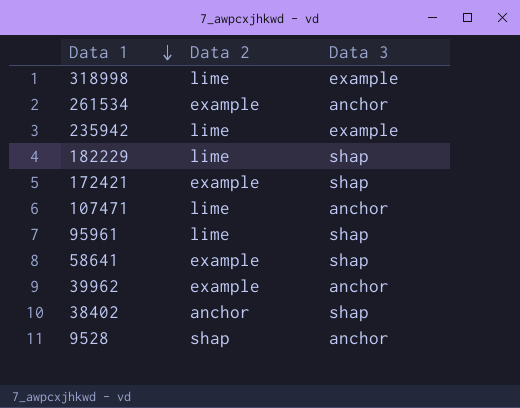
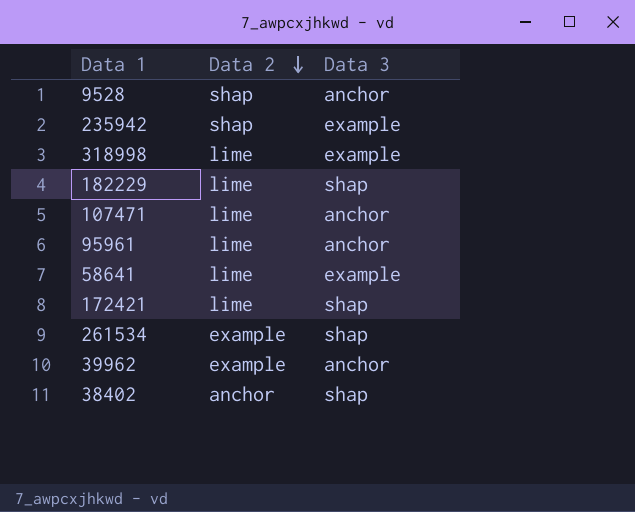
row order: Data 1 descending -> Data 2 descending
235942 | Data 2: lime -> shap
95961 | Data 3: shap -> anchor
58641 | Data 2: example -> lime
58641 | Data 3: shap -> example
172421 | Data 2: example -> lime
261534 | Data 3: anchor -> shap

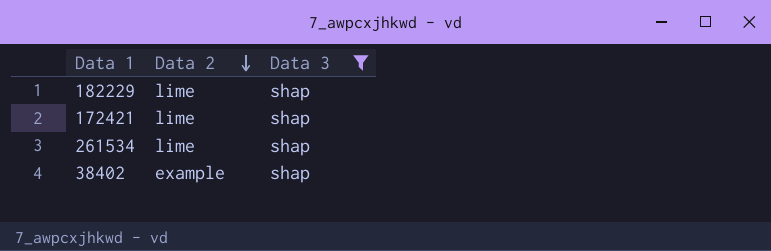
filter: none -> Data 3 = shap
261534 | Data 2: example -> lime
38402 | Data 2: anchor -> example

